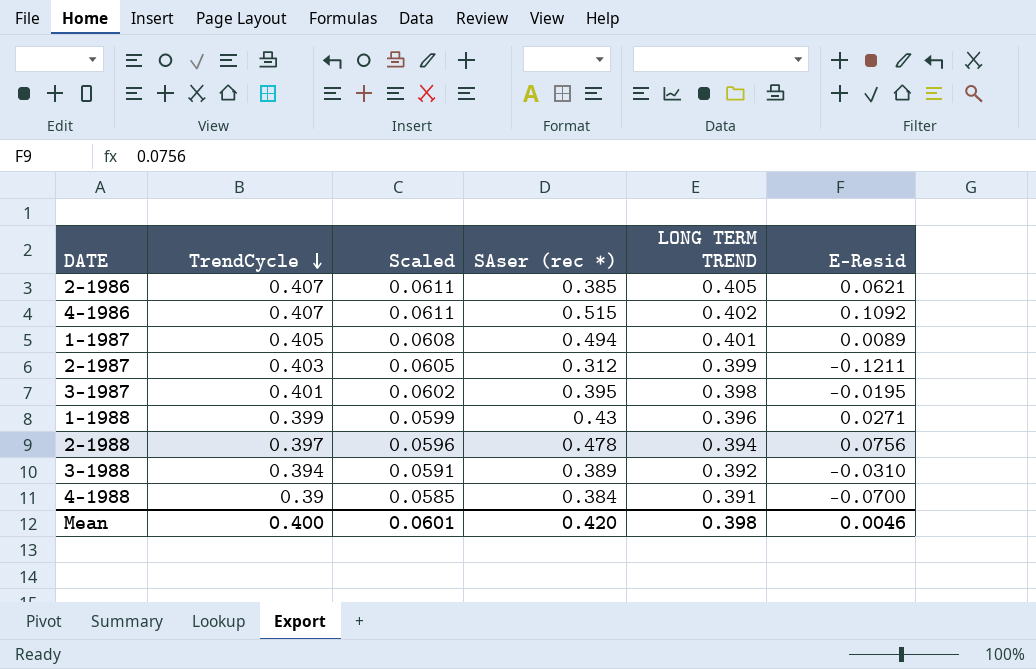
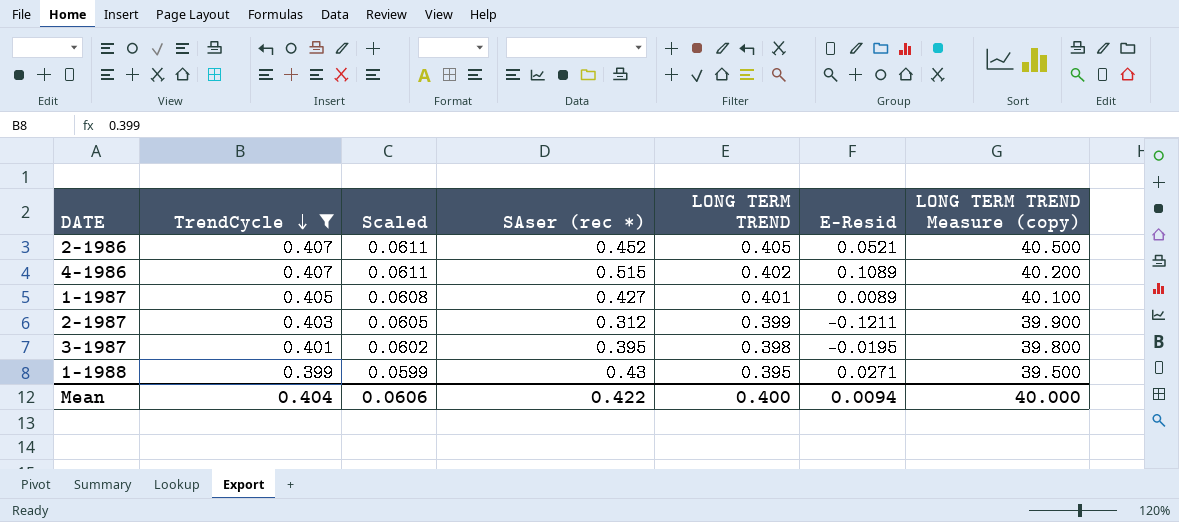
filter: none -> TrendCycle >= 0.399
column LONG TERM TREND Measure (copy) | formula: none -> [LONG TERM TREND] * 100
2-1986 | SAser (rec *): 0.385 -> 0.452
2-1986 | E-Resid: 0.0621 -> 0.0521
4-1986 | E-Resid: 0.1092 -> 0.1089
1-1987 | SAser (rec *): 0.494 -> 0.427
1-1988 | LONG TERM TREND: 0.396 -> 0.395
Mean | TrendCycle: 0.400 -> 0.404
Mean | Scaled: 0.0601 -> 0.0606
Mean | SAser (rec *): 0.420 -> 0.422
Mean | LONG TERM TREND: 0.398 -> 0.400
Mean | E-Resid: 0.0046 -> 0.0094

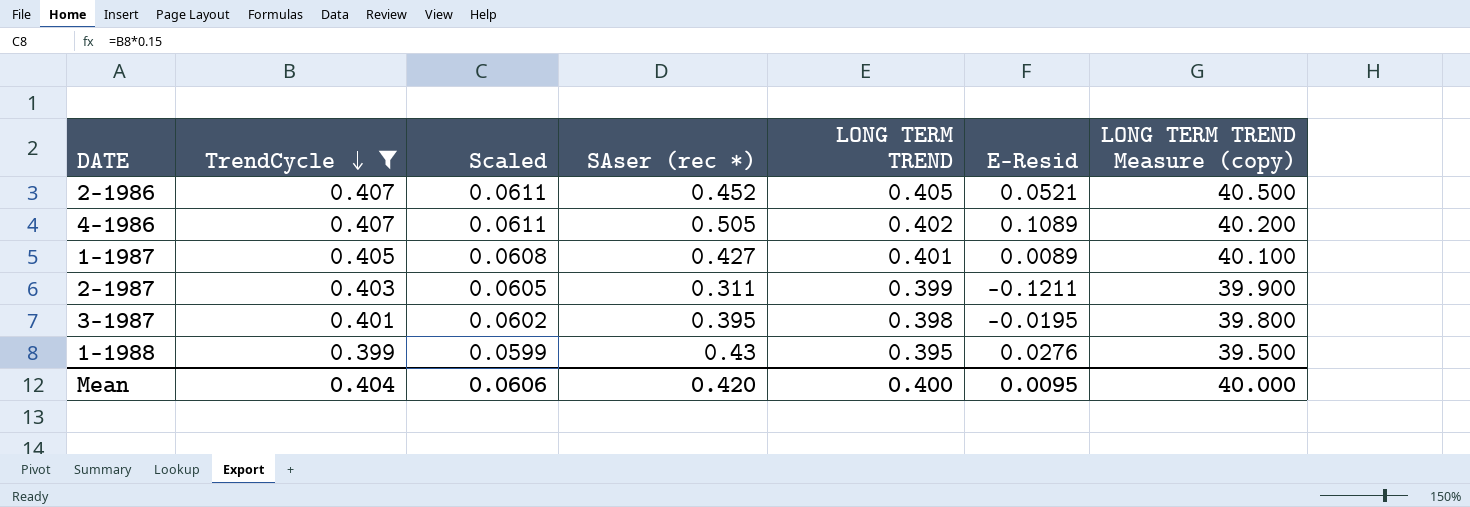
4-1986 | SAser (rec *): 0.515 -> 0.505
2-1987 | SAser (rec *): 0.312 -> 0.311
1-1988 | E-Resid: 0.0271 -> 0.0276
Mean | SAser (rec *): 0.422 -> 0.420
Mean | E-Resid: 0.0094 -> 0.0095

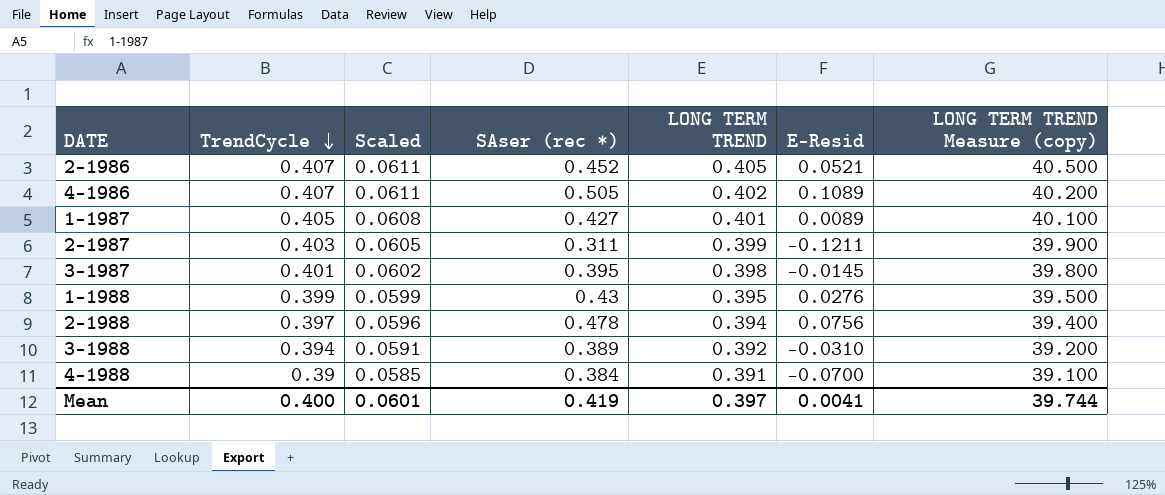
filter: TrendCycle >= 0.399 -> none
3-1987 | E-Resid: -0.0195 -> -0.0145
Mean | TrendCycle: 0.404 -> 0.400
Mean | Scaled: 0.0606 -> 0.0601
Mean | SAser (rec *): 0.420 -> 0.419
Mean | LONG TERM TREND: 0.400 -> 0.397
Mean | E-Resid: 0.0095 -> 0.0041
Mean | LONG TERM TREND Measure (copy): 40.000 -> 39.744

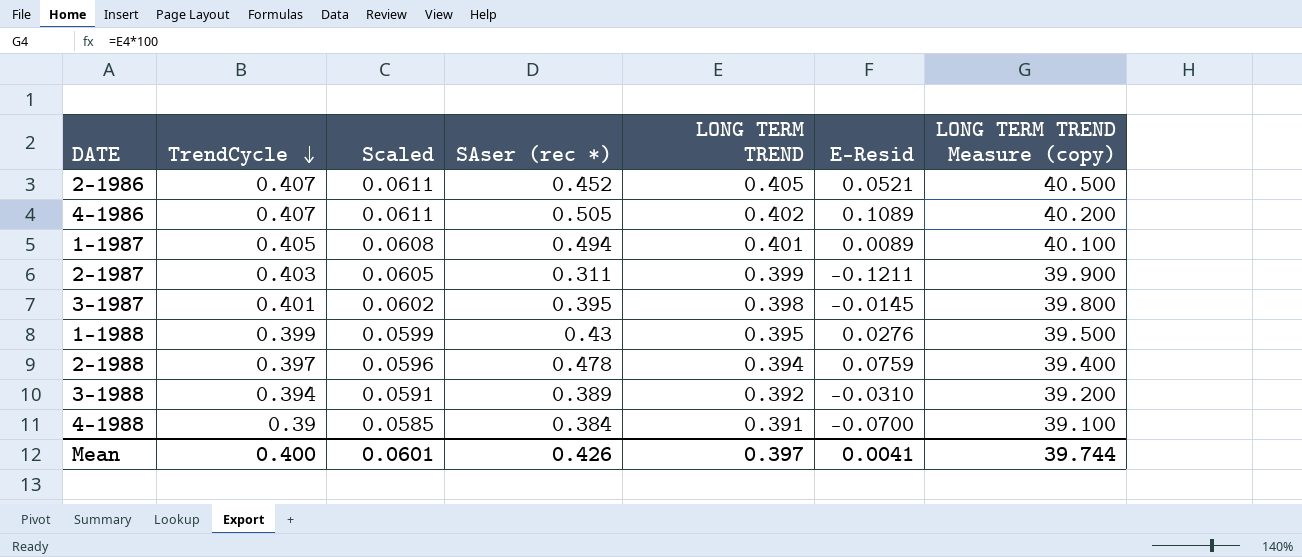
1-1987 | SAser (rec *): 0.427 -> 0.494
2-1988 | E-Resid: 0.0756 -> 0.0759
Mean | SAser (rec *): 0.419 -> 0.426

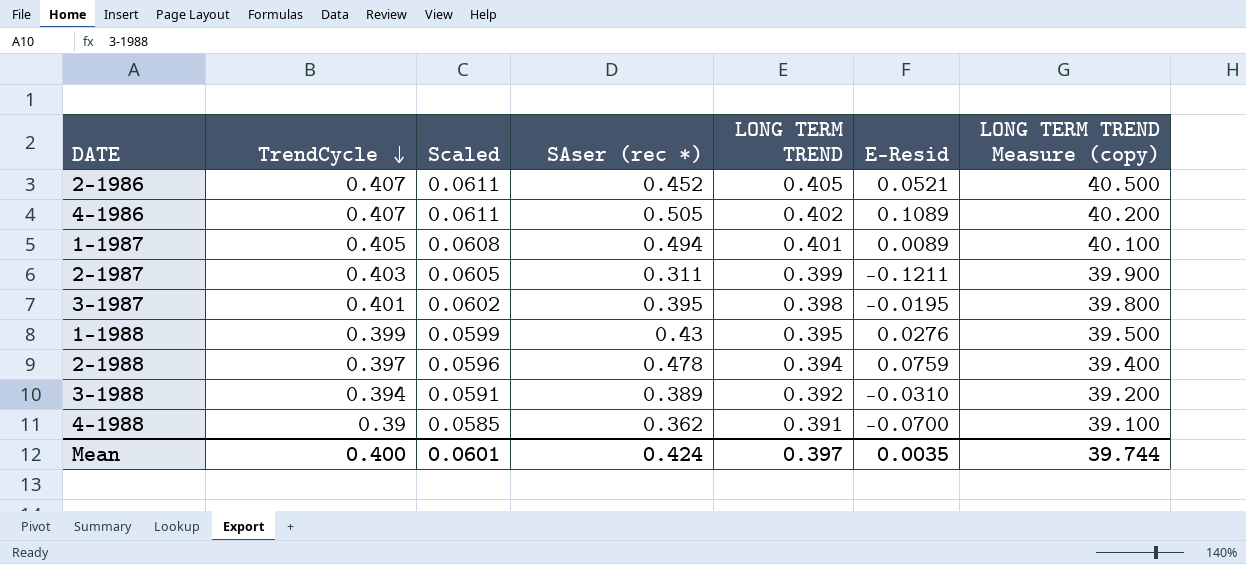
3-1987 | E-Resid: -0.0145 -> -0.0195
4-1988 | SAser (rec *): 0.384 -> 0.362
Mean | SAser (rec *): 0.426 -> 0.424
Mean | E-Resid: 0.0041 -> 0.0035

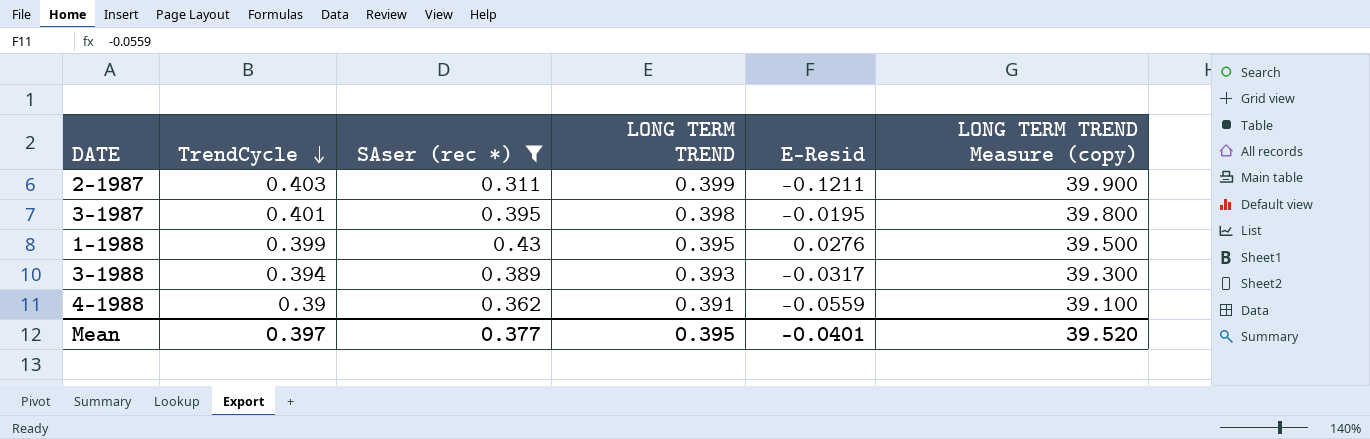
filter: none -> SAser (rec *) <= 0.43
column Scaled | formula: [TrendCycle] * 0.15 -> none
3-1988 | LONG TERM TREND: 0.392 -> 0.393
3-1988 | E-Resid: -0.0310 -> -0.0317
3-1988 | LONG TERM TREND Measure (copy): 39.200 -> 39.300
4-1988 | E-Resid: -0.0700 -> -0.0559
Mean | TrendCycle: 0.400 -> 0.397
Mean | SAser (rec *): 0.424 -> 0.377
Mean | LONG TERM TREND: 0.397 -> 0.395
Mean | E-Resid: 0.0035 -> -0.0401
Mean | LONG TERM TREND Measure (copy): 39.744 -> 39.520

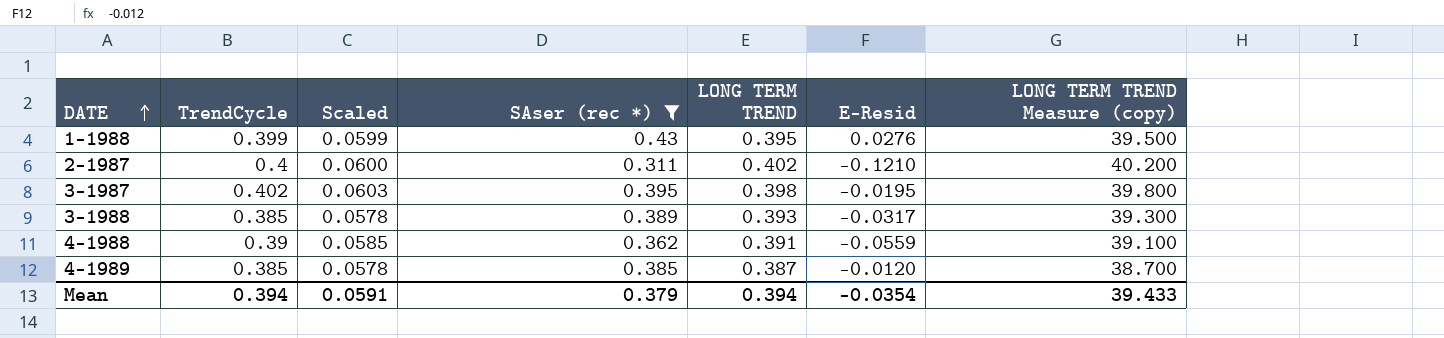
row order: TrendCycle descending -> DATE ascending
column Scaled | formula: none -> [TrendCycle] * 0.15
2-1987 | TrendCycle: 0.403 -> 0.4
2-1987 | LONG TERM TREND: 0.399 -> 0.402
2-1987 | E-Resid: -0.1211 -> -0.1210
2-1987 | LONG TERM TREND Measure (copy): 39.900 -> 40.200
3-1987 | TrendCycle: 0.401 -> 0.402
3-1988 | TrendCycle: 0.394 -> 0.385
row 4-1989: none -> 0.385 | 0.0578 | 0.385 | 0.387 | -0.0120 | 38.700
Mean | TrendCycle: 0.397 -> 0.394
Mean | SAser (rec *): 0.377 -> 0.379
Mean | LONG TERM TREND: 0.395 -> 0.394
Mean | E-Resid: -0.0401 -> -0.0354
Mean | LONG TERM TREND Measure (copy): 39.520 -> 39.433

